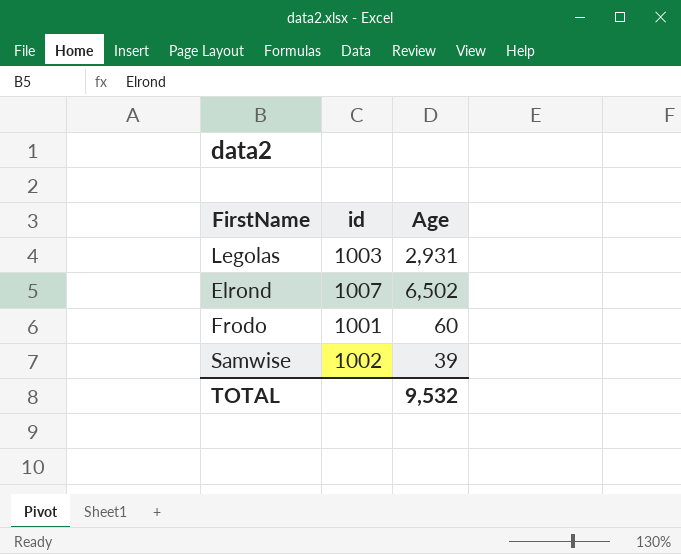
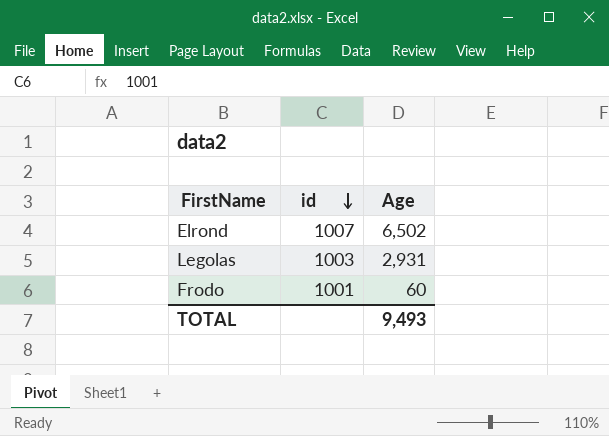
row order: none -> id descending
row Samwise: 1002 | 39 -> none
TOTAL | Age: 9,532 -> 9,493

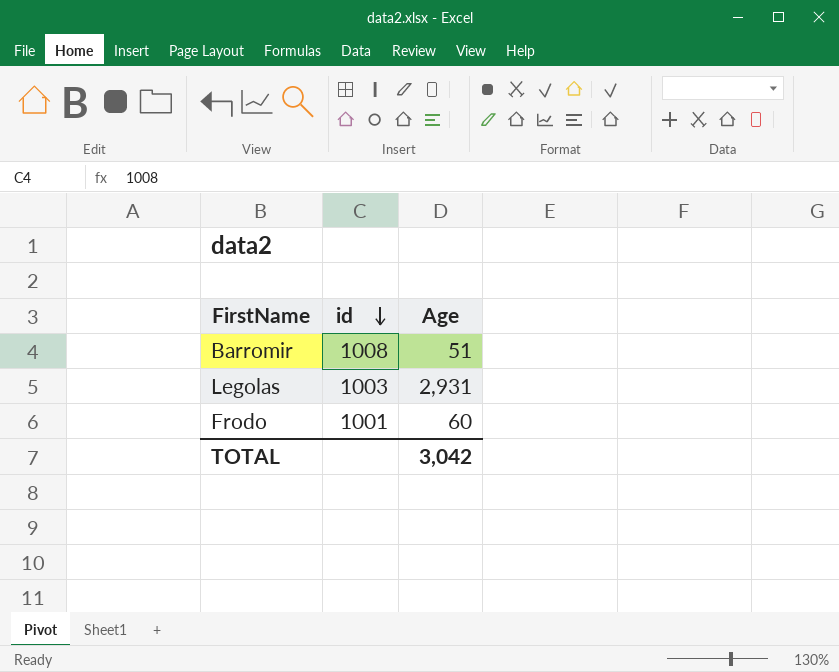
row Elrond: 1007 | 6,502 -> none
row Barromir: none -> 1008 | 51
TOTAL | Age: 9,493 -> 3,042

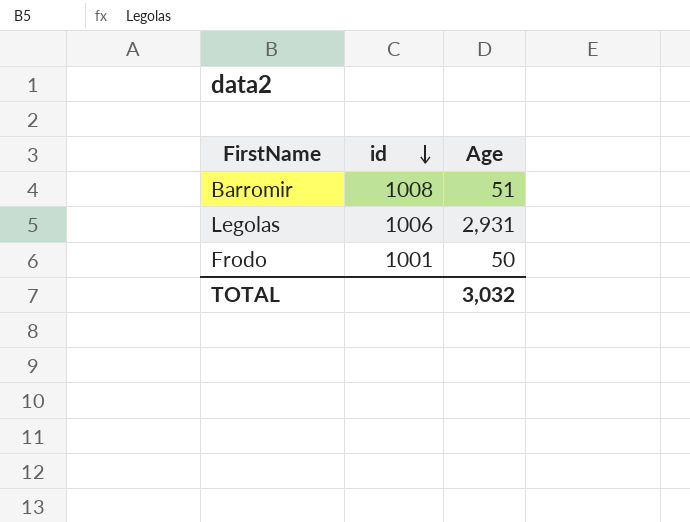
Legolas | id: 1003 -> 1006
Frodo | Age: 60 -> 50
TOTAL | Age: 3,042 -> 3,032

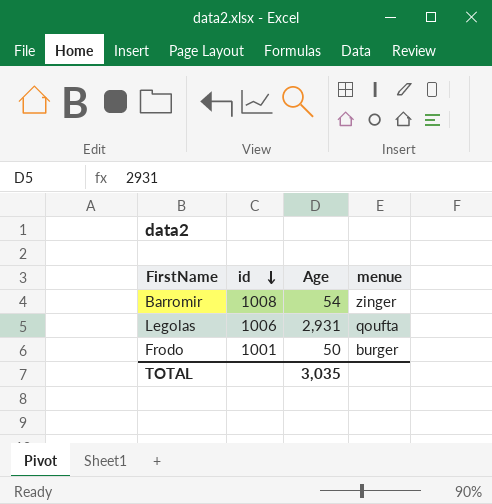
column menue | position: none -> 4
Barromir | Age: 51 -> 54
TOTAL | Age: 3,032 -> 3,035

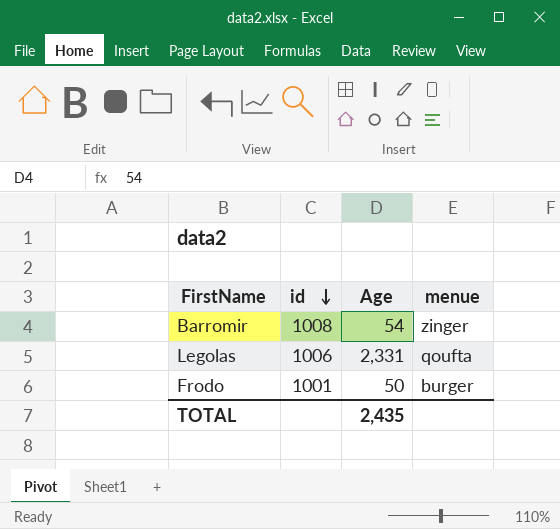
Legolas | Age: 2,931 -> 2,331
TOTAL | Age: 3,035 -> 2,435

